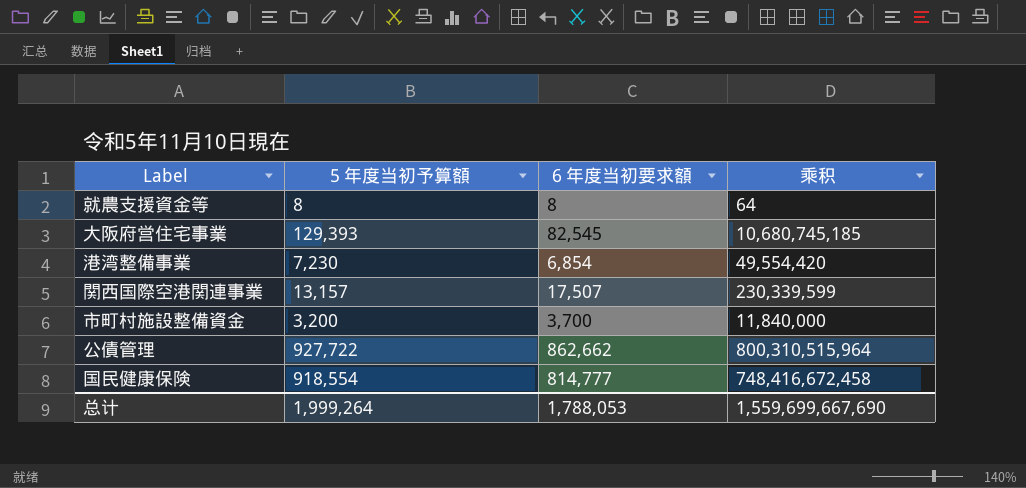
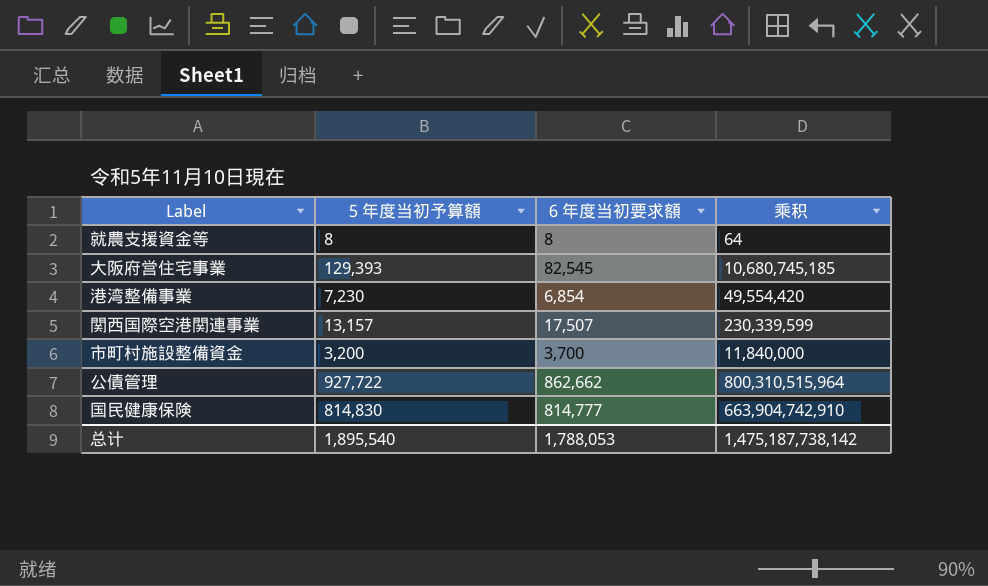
国民健康保険 | ５年度当初予算額: 918,554 -> 814,830
国民健康保険 | 乘积: 748,416,672,458 -> 663,904,742,910
总计 | ５年度当初予算額: 1,999,264 -> 1,895,540
总计 | 乘积: 1,559,699,667,690 -> 1,475,187,738,142

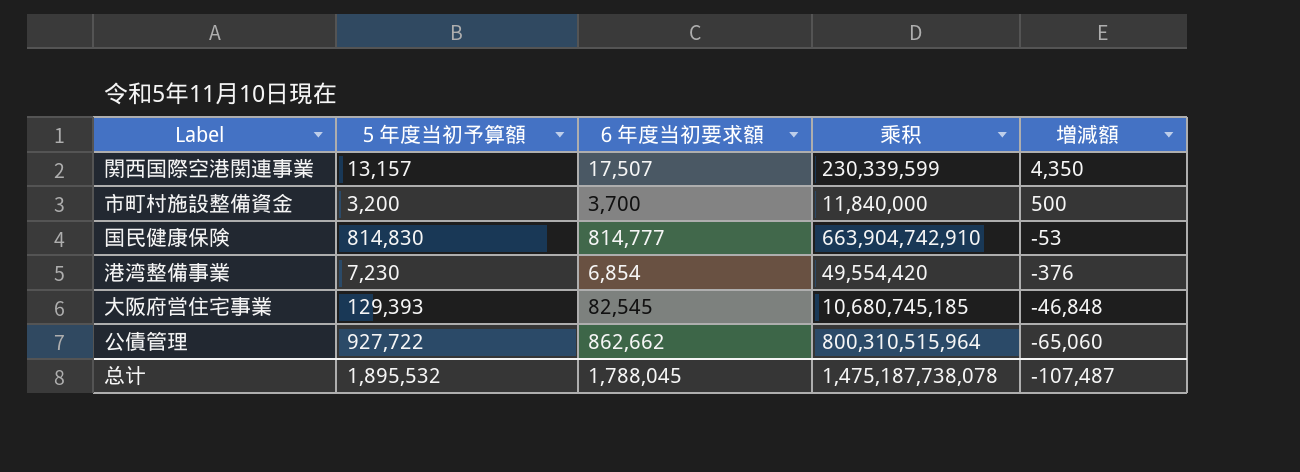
row order: none -> 増減額 descending
column 増減額 | formula: none -> [６年度当初要求額] - [５年度当初予算額]
row 就農支援資金等: 8 | 8 | 64 -> none
总计 | ５年度当初予算額: 1,895,540 -> 1,895,532
总计 | ６年度当初要求額: 1,788,053 -> 1,788,045
总计 | 乘积: 1,475,187,738,142 -> 1,475,187,738,078

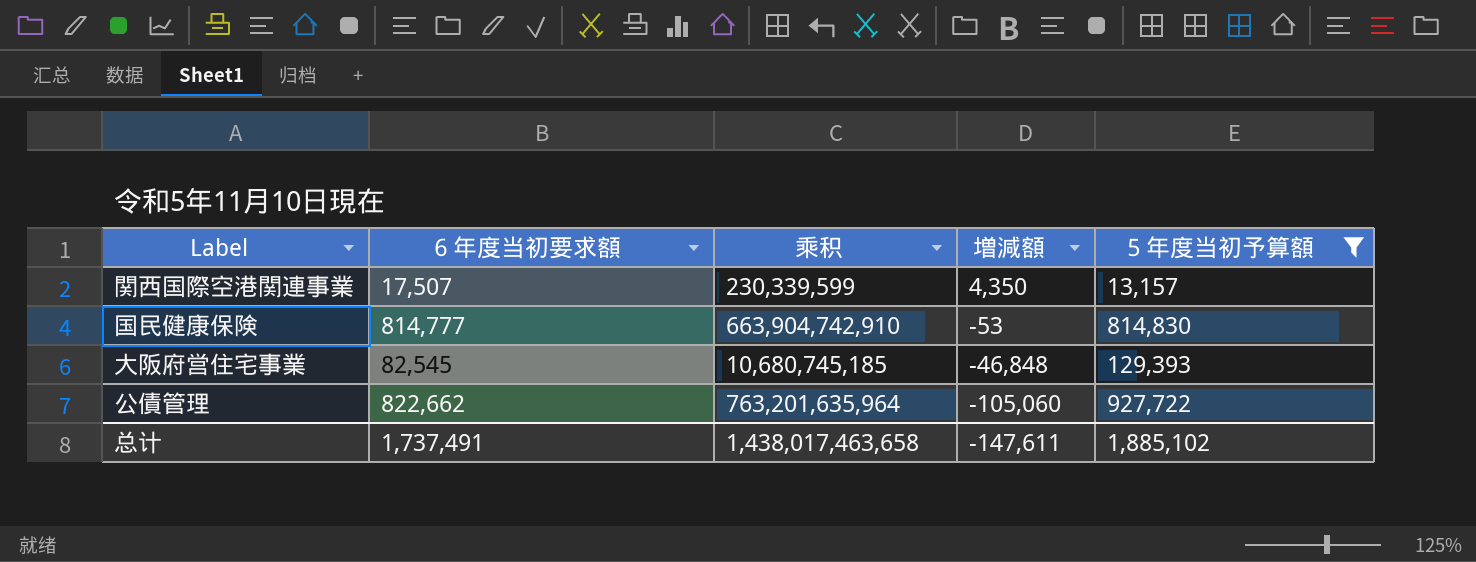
filter: none -> ５年度当初予算額 >= 13,157
column ５年度当初予算額 | position: 2 -> 5
公債管理 | ６年度当初要求額: 862,662 -> 822,662
公債管理 | 乘积: 800,310,515,964 -> 763,201,635,964
公債管理 | 増減額: -65,060 -> -105,060
总计 | ６年度当初要求額: 1,788,045 -> 1,737,491
总计 | 乘积: 1,475,187,738,078 -> 1,438,017,463,658
总计 | 増減額: -107,487 -> -147,611
总计 | ５年度当初予算額: 1,895,532 -> 1,885,102

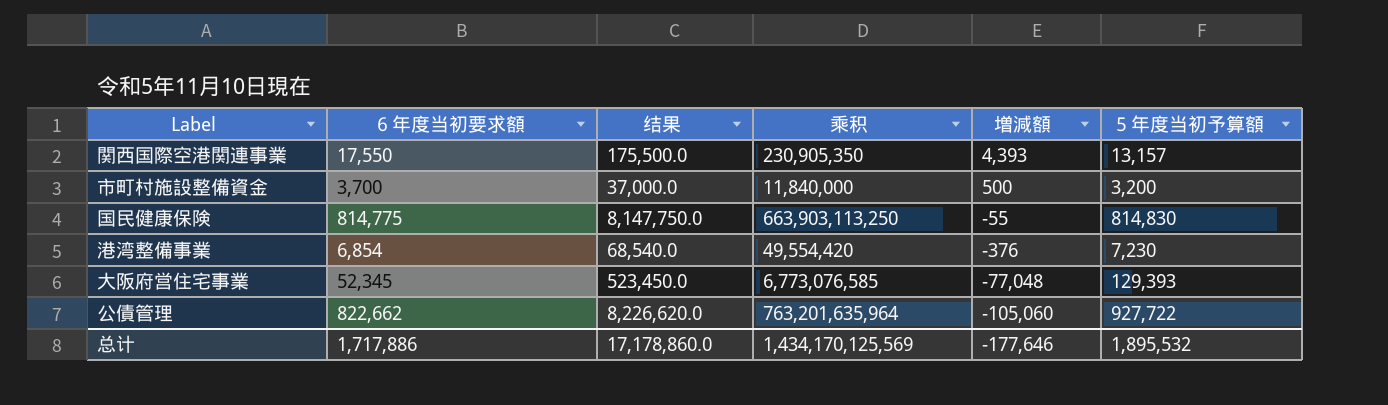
filter: ５年度当初予算額 >= 13,157 -> none
column 结果 | formula: none -> [６年度当初要求額] * 10
関西国際空港関連事業 | ６年度当初要求額: 17,507 -> 17,550
関西国際空港関連事業 | 乘积: 230,339,599 -> 230,905,350
関西国際空港関連事業 | 増減額: 4,350 -> 4,393
国民健康保険 | ６年度当初要求額: 814,777 -> 814,775
国民健康保険 | 乘积: 663,904,742,910 -> 663,903,113,250
国民健康保険 | 増減額: -53 -> -55
大阪府営住宅事業 | ６年度当初要求額: 82,545 -> 52,345
大阪府営住宅事業 | 乘积: 10,680,745,185 -> 6,773,076,585
大阪府営住宅事業 | 増減額: -46,848 -> -77,048
总计 | ６年度当初要求額: 1,737,491 -> 1,717,886
总计 | 乘积: 1,438,017,463,658 -> 1,434,170,125,569
总计 | 増減額: -147,611 -> -177,646
总计 | ５年度当初予算額: 1,885,102 -> 1,895,532

